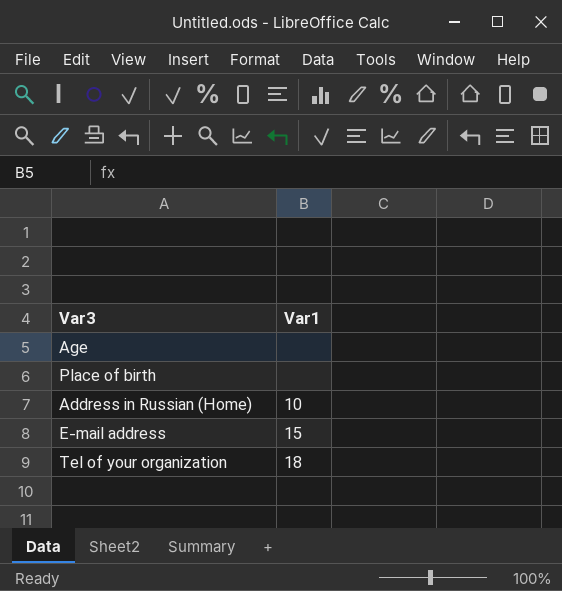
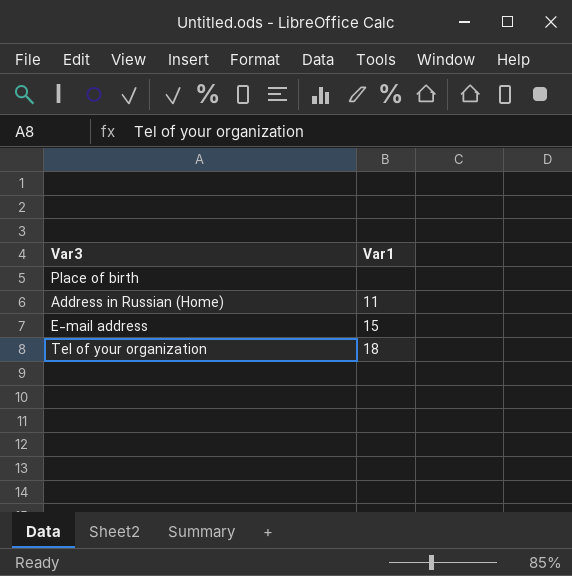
row Age: none -> none
Address in Russian (Home) | Var1: 10 -> 11

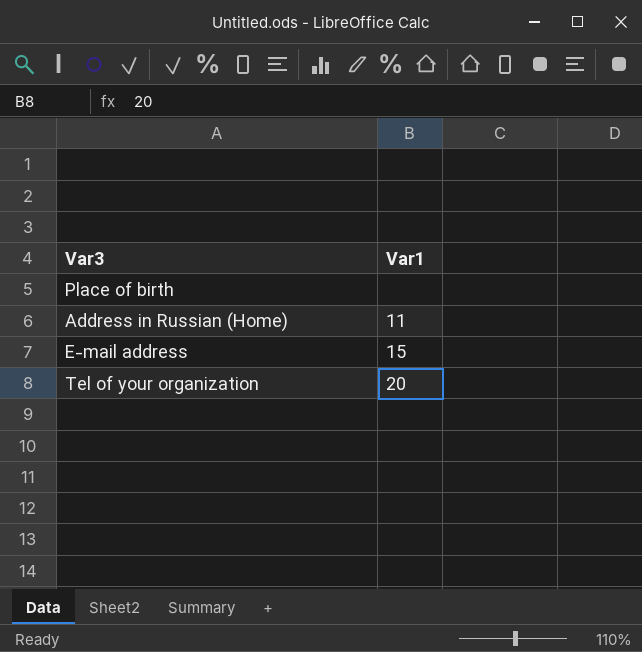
Tel of your organization | Var1: 18 -> 20

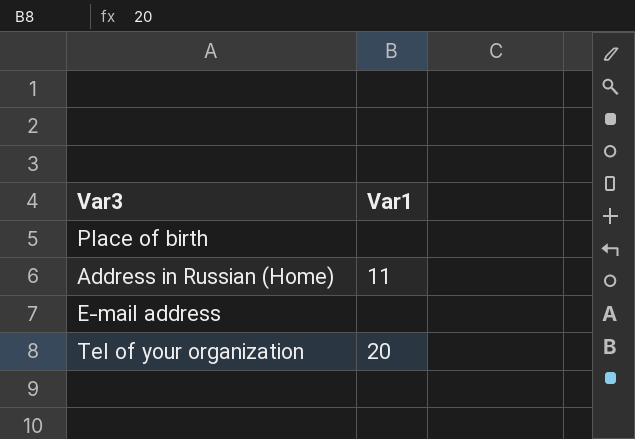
E-mail address | Var1: 15 -> none

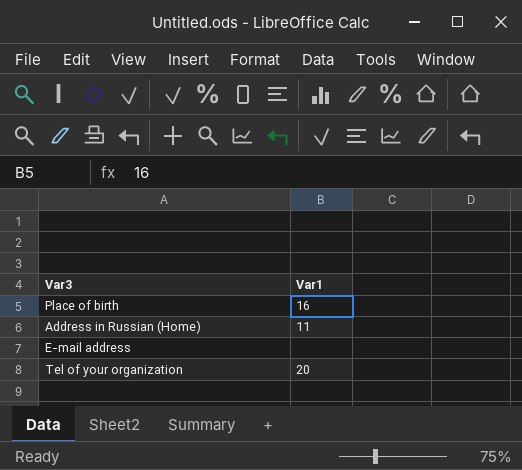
Place of birth | Var1: none -> 16

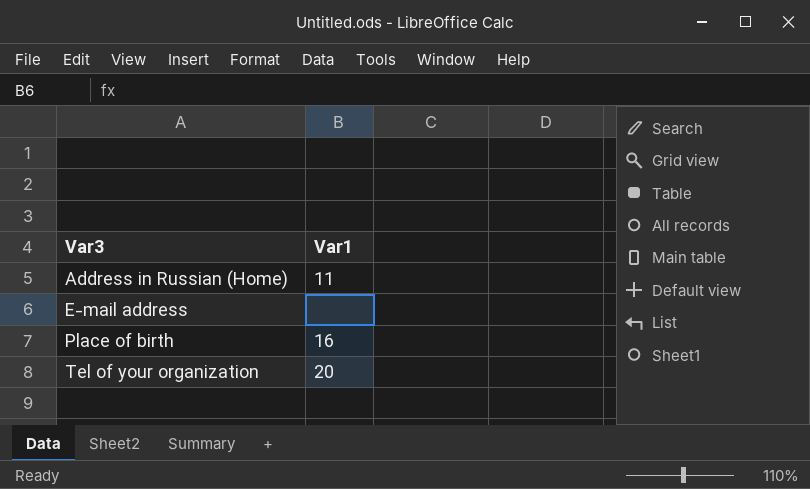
row order: none -> Var3 ascending

